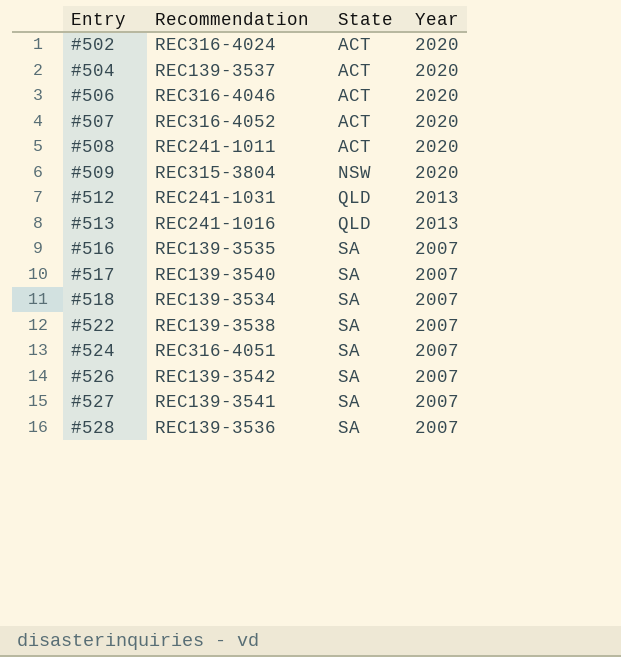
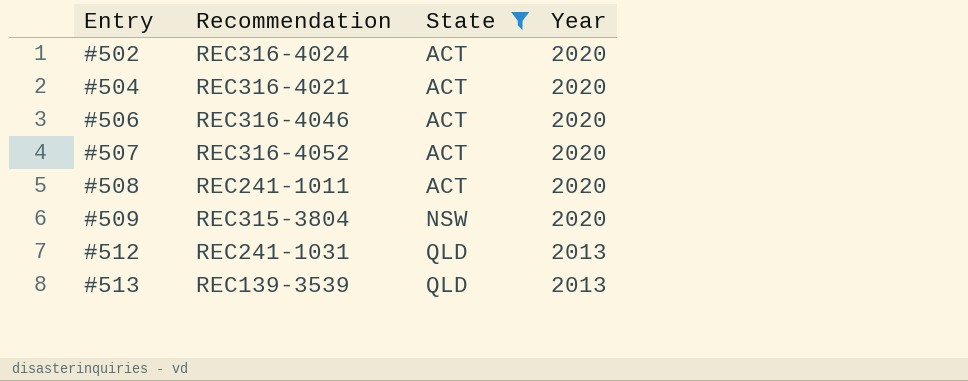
filter: none -> State != SA
#504 | Recommendation: REC139-3537 -> REC316-4021
#513 | Recommendation: REC241-1016 -> REC139-3539

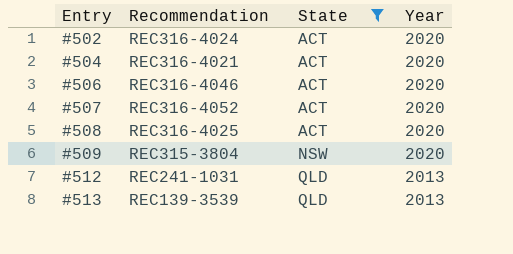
#508 | Recommendation: REC241-1011 -> REC316-4025

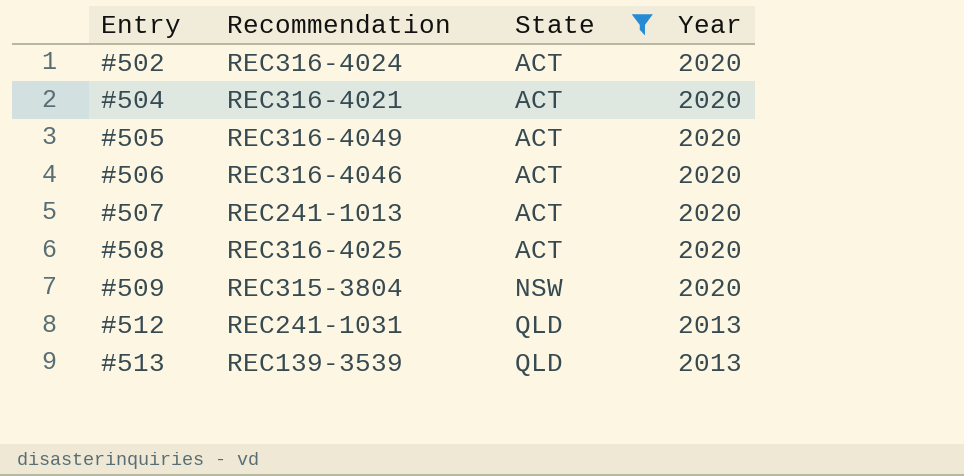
row #505: none -> REC316-4049 | ACT | 2020
#507 | Recommendation: REC316-4052 -> REC241-1013

